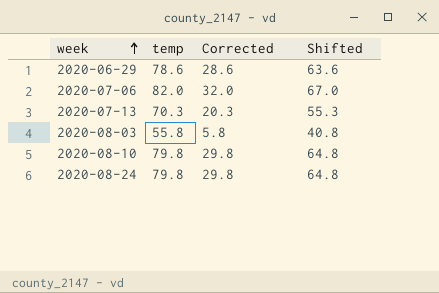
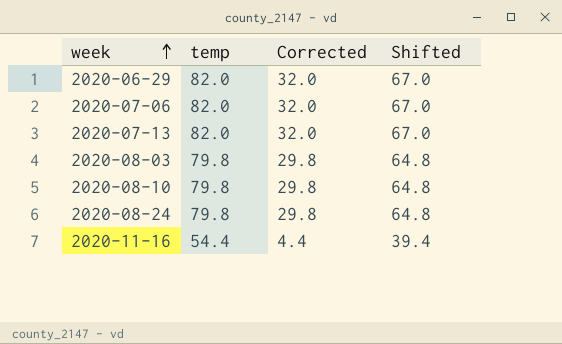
2020-06-29 | temp: 78.6 -> 82.0
2020-06-29 | Corrected: 28.6 -> 32.0
2020-06-29 | Shifted: 63.6 -> 67.0
2020-07-13 | temp: 70.3 -> 82.0
2020-07-13 | Corrected: 20.3 -> 32.0
2020-07-13 | Shifted: 55.3 -> 67.0
2020-08-03 | temp: 55.8 -> 79.8
2020-08-03 | Corrected: 5.8 -> 29.8
2020-08-03 | Shifted: 40.8 -> 64.8
row 2020-11-16: none -> 54.4 | 4.4 | 39.4

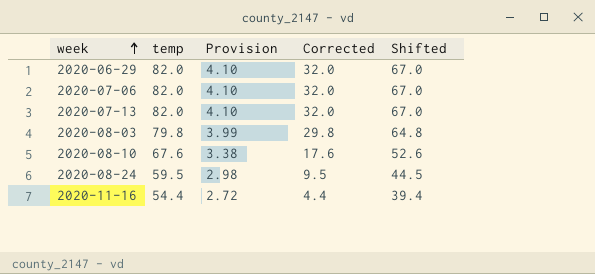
column Provision | formula: none -> [temp] * 0.05
2020-08-10 | temp: 79.8 -> 67.6
2020-08-10 | Corrected: 29.8 -> 17.6
2020-08-10 | Shifted: 64.8 -> 52.6
2020-08-24 | temp: 79.8 -> 59.5
2020-08-24 | Corrected: 29.8 -> 9.5
2020-08-24 | Shifted: 64.8 -> 44.5

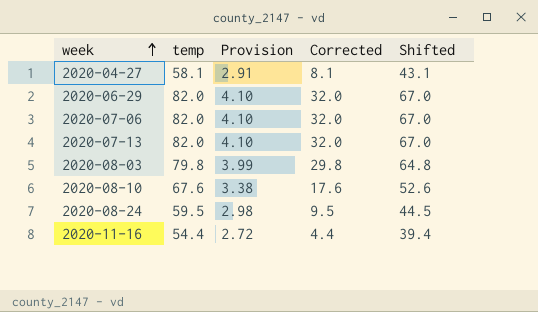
row 2020-04-27: none -> 58.1 | 2.91 | 8.1 | 43.1

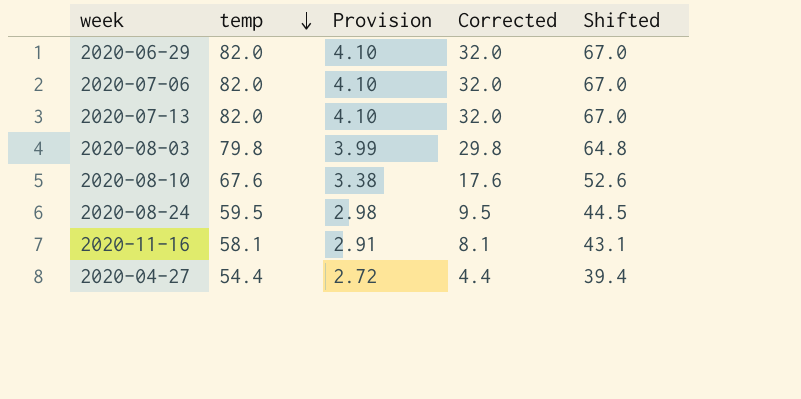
row order: week ascending -> temp descending
2020-11-16 | temp: 54.4 -> 58.1
2020-11-16 | Provision: 2.72 -> 2.91
2020-11-16 | Corrected: 4.4 -> 8.1
2020-11-16 | Shifted: 39.4 -> 43.1
2020-04-27 | temp: 58.1 -> 54.4
2020-04-27 | Provision: 2.91 -> 2.72
2020-04-27 | Corrected: 8.1 -> 4.4
2020-04-27 | Shifted: 43.1 -> 39.4

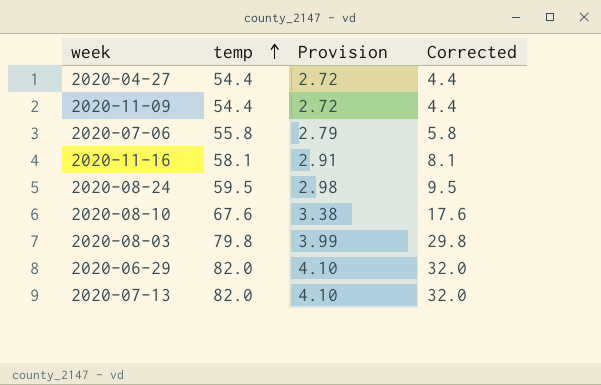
row order: temp descending -> temp ascending
column Shifted | formula: [temp] - 15 -> none
row 2020-11-09: none -> 54.4 | 2.72 | 4.4
2020-07-06 | temp: 82.0 -> 55.8
2020-07-06 | Provision: 4.10 -> 2.79
2020-07-06 | Corrected: 32.0 -> 5.8

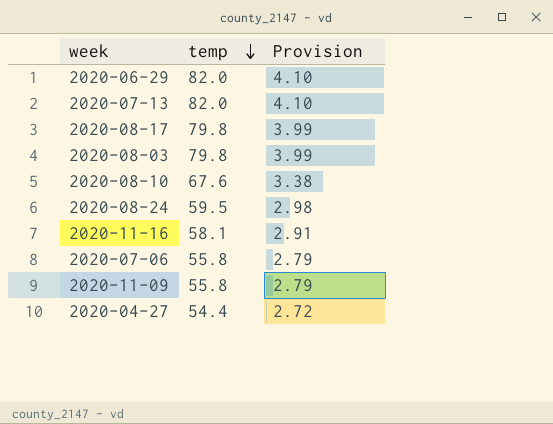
row order: temp ascending -> temp descending
column Corrected | formula: [temp] - 50 -> none
row 2020-08-17: none -> 79.8 | 3.99
2020-11-09 | temp: 54.4 -> 55.8
2020-11-09 | Provision: 2.72 -> 2.79

